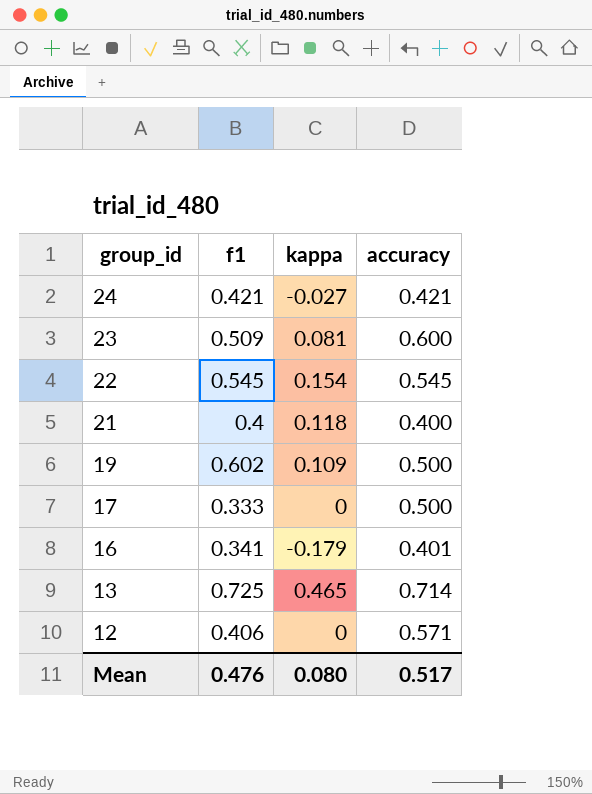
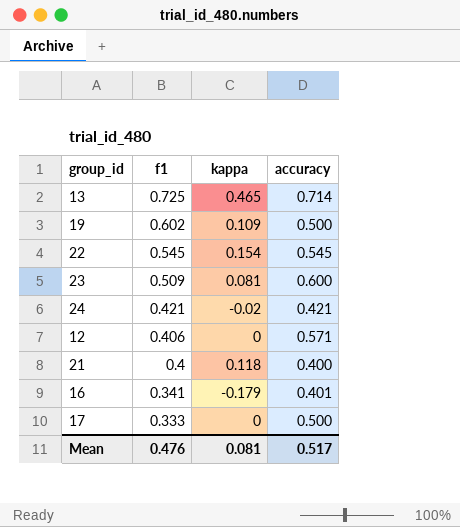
row order: group_id descending -> f1 descending
24 | kappa: -0.027 -> -0.02
Mean | kappa: 0.080 -> 0.081

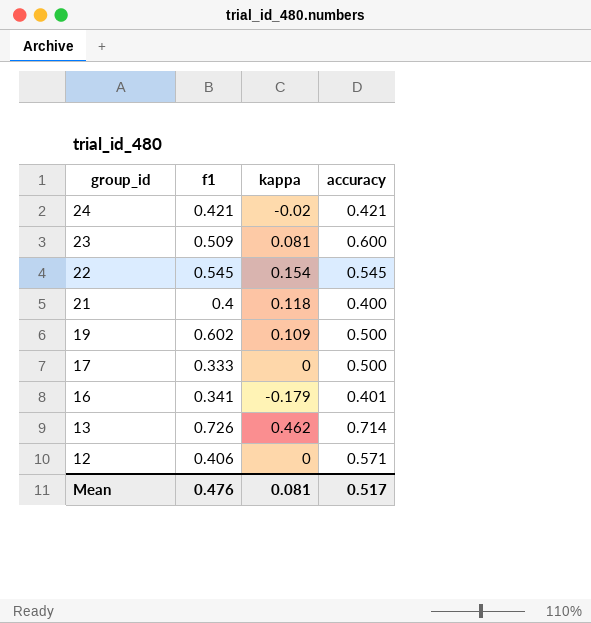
row order: f1 descending -> group_id descending
13 | f1: 0.725 -> 0.726
13 | kappa: 0.465 -> 0.462

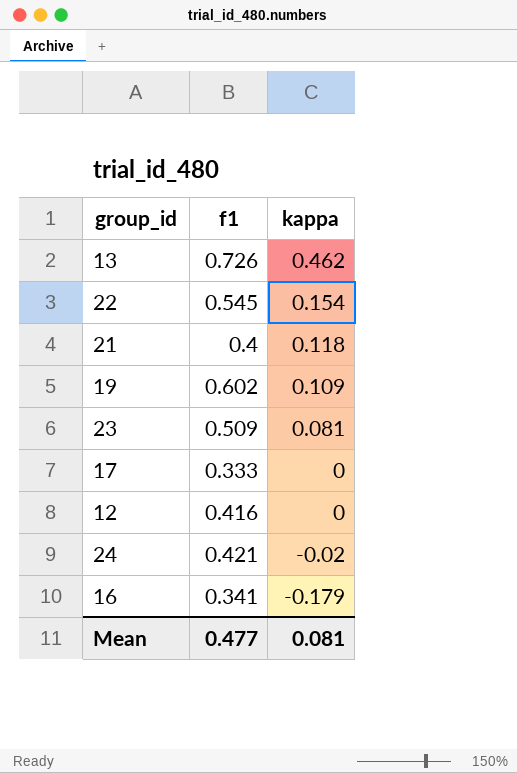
row order: group_id descending -> kappa descending
column accuracy | position: 4 -> none
12 | f1: 0.406 -> 0.416
Mean | f1: 0.476 -> 0.477

